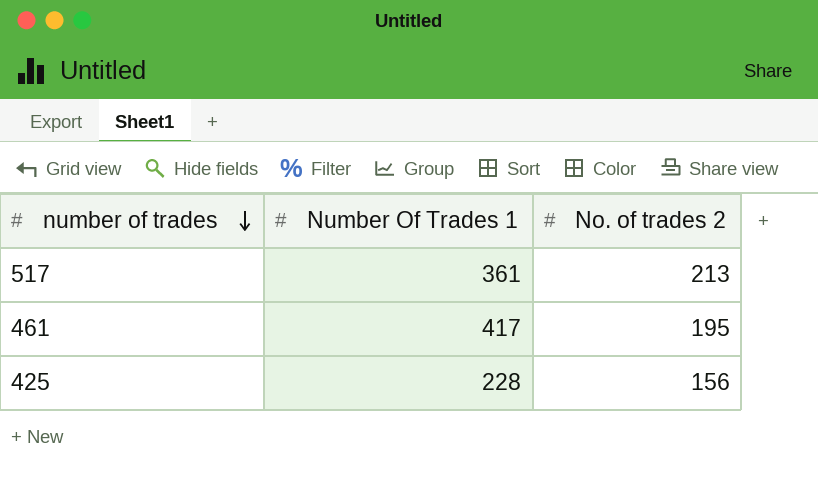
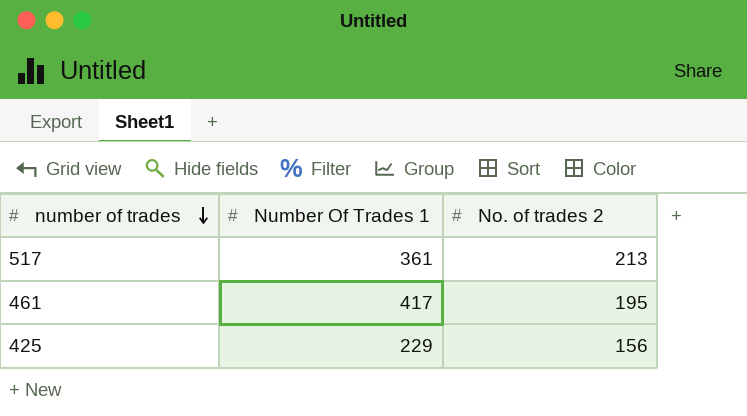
425 | Number Of Trades 1: 228 -> 229

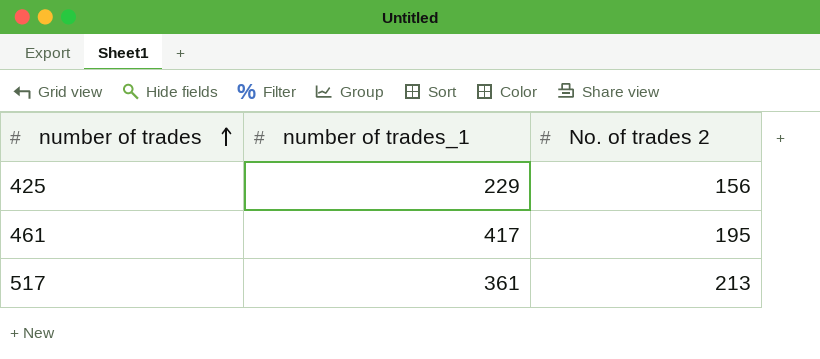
row order: number of trades descending -> number of trades ascending
column name: Number Of Trades 1 -> number of trades_1

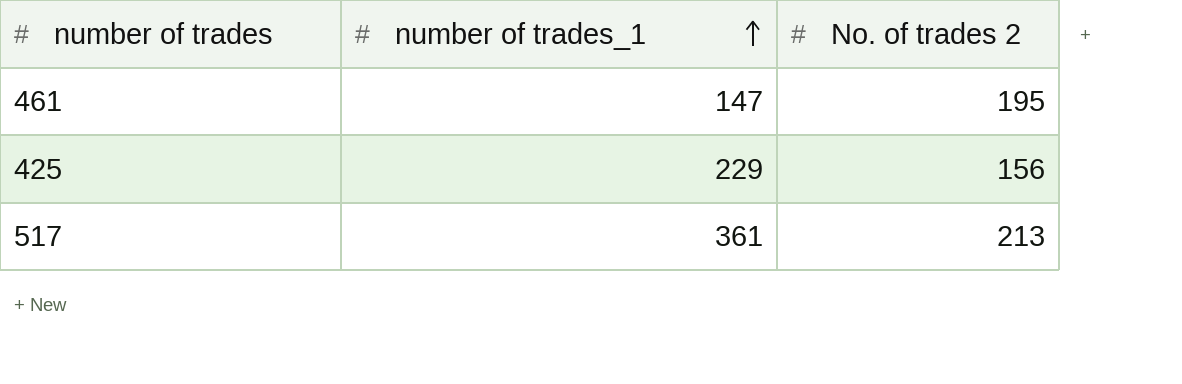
row order: number of trades ascending -> number of trades_1 ascending
461 | number of trades_1: 417 -> 147

